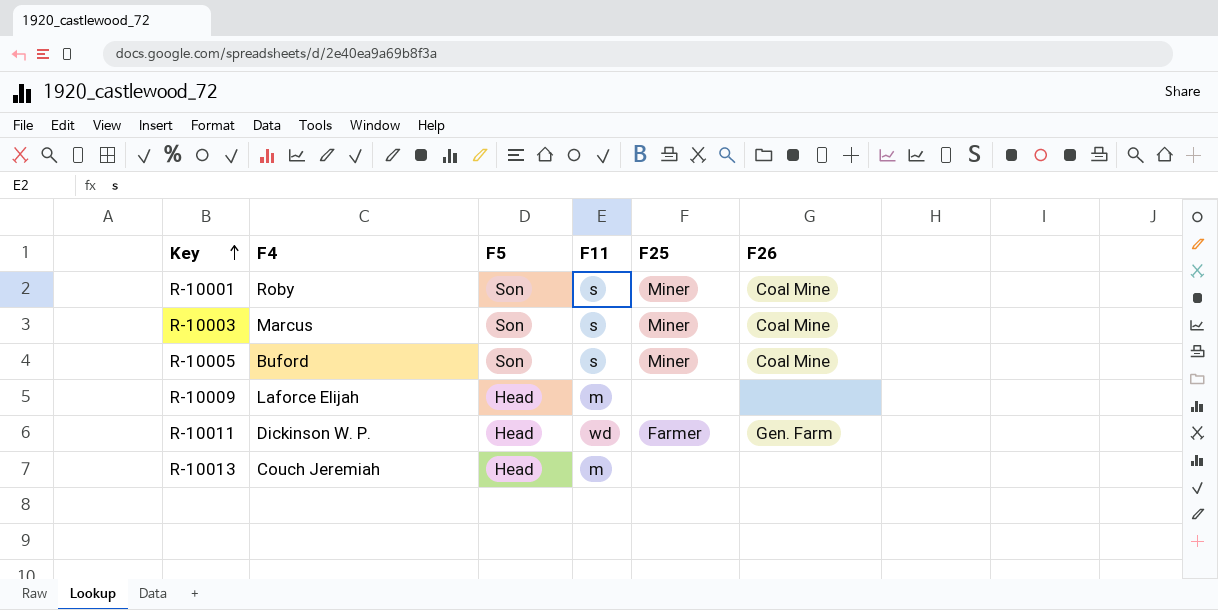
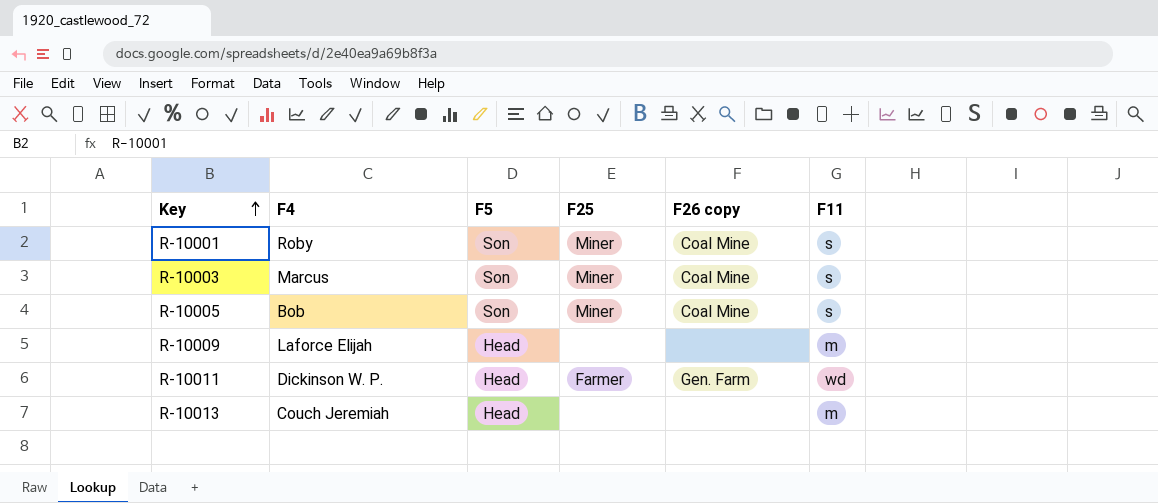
column name: F26 -> F26 copy
column F11 | position: 4 -> 6
R-10005 | F4: Buford -> Bob

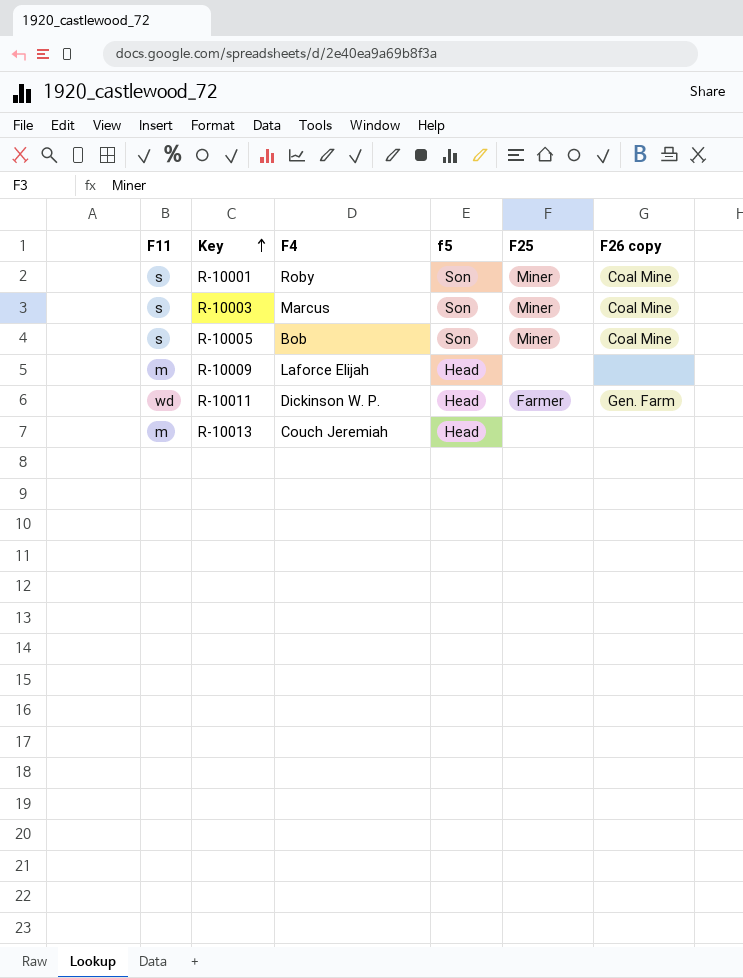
column F11 | position: 6 -> 1
column name: F5 -> f5

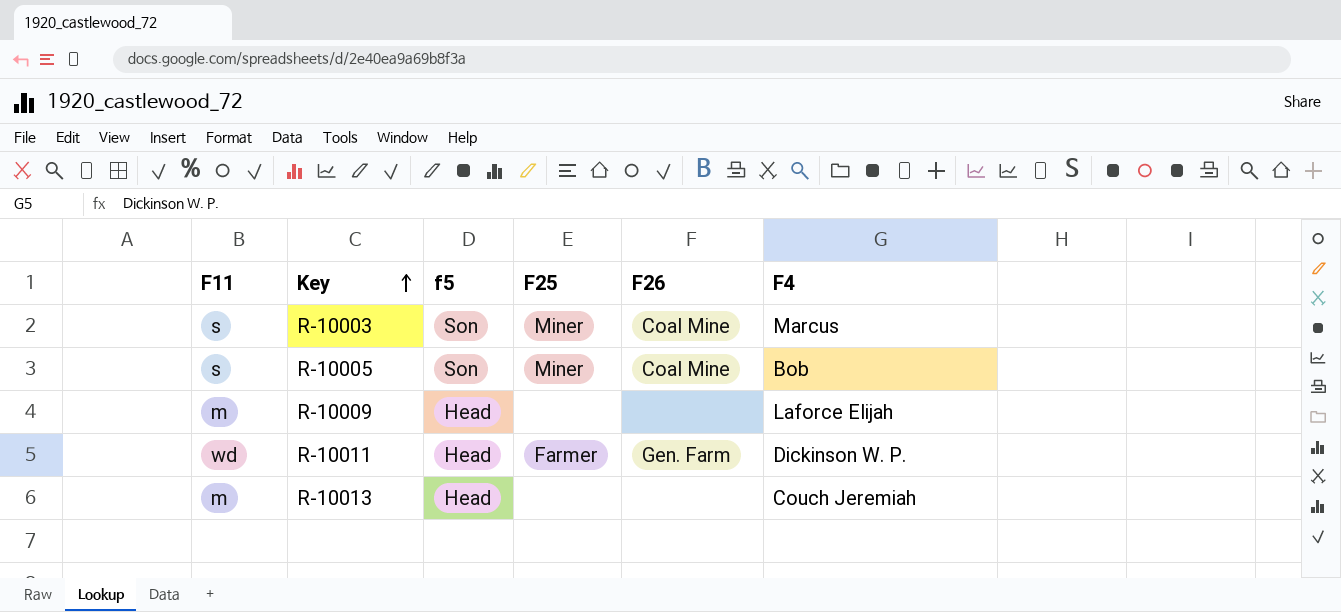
column name: F26 copy -> F26
column F4 | position: 3 -> 6
row R-10001: s | Roby | Son | Miner | Coal Mine -> none

